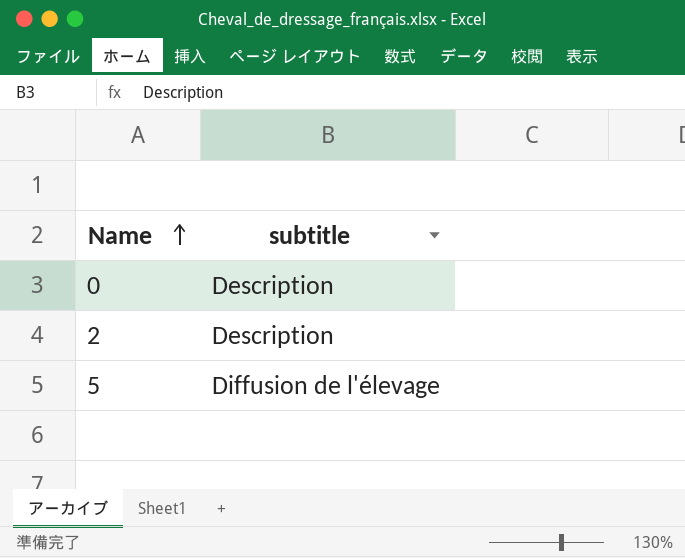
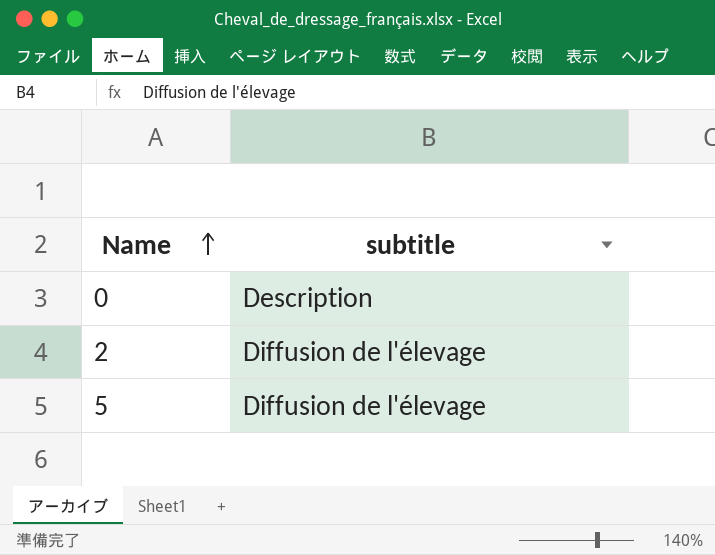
2 | subtitle: Description -> Diffusion de l'élevage

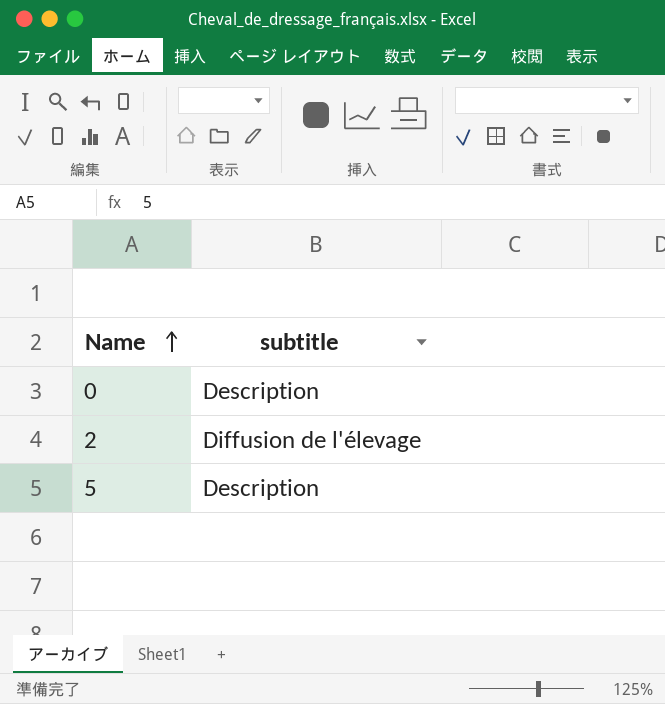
5 | subtitle: Diffusion de l'élevage -> Description

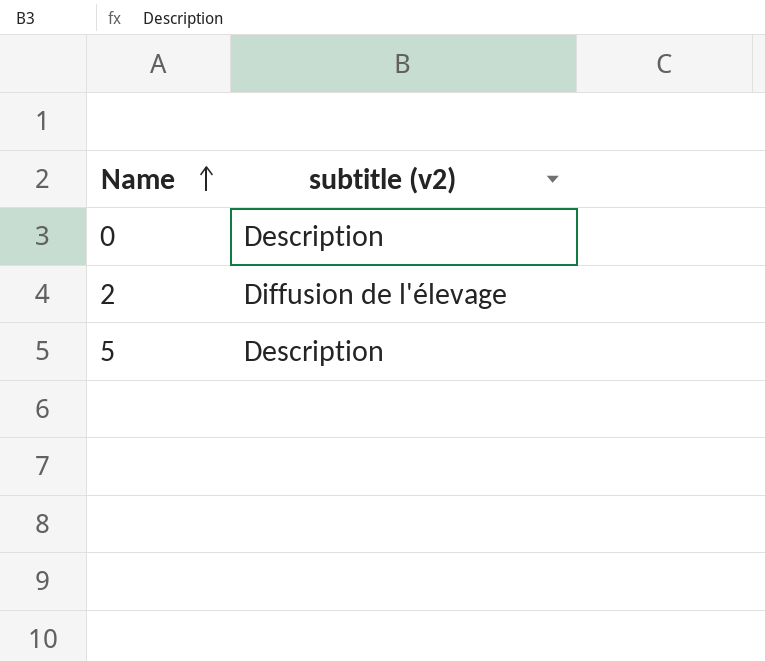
column name: subtitle -> subtitle (v2)

